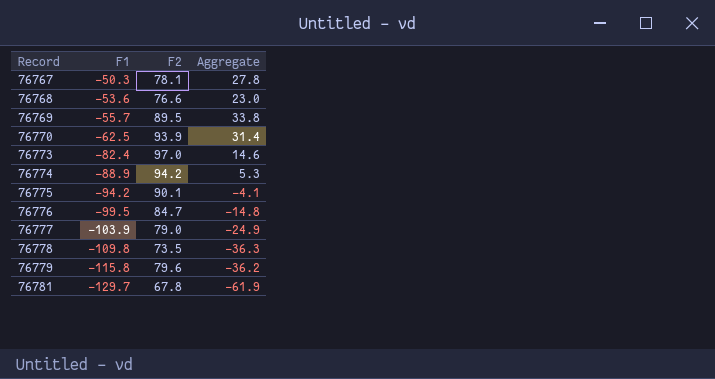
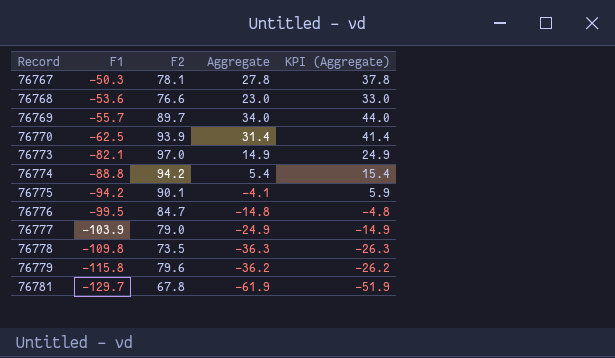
column KPI (Aggregate) | formula: none -> [Aggregate] + 10
76769 | F2: 89.5 -> 89.7
76769 | Aggregate: 33.8 -> 34.0
76773 | F1: -82.4 -> -82.1
76773 | Aggregate: 14.6 -> 14.9
76774 | F1: -88.9 -> -88.8
76774 | Aggregate: 5.3 -> 5.4

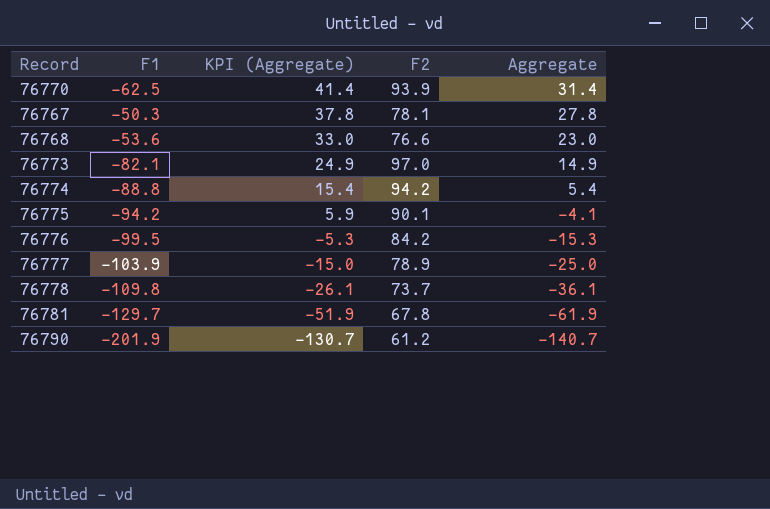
row order: Record ascending -> KPI (Aggregate) descending
column KPI (Aggregate) | position: 5 -> 3
row 76769: -55.7 | 89.7 | 34.0 | 44.0 -> none
row 76779: -115.8 | 79.6 | -36.2 | -26.2 -> none
76776 | KPI (Aggregate): -4.8 -> -5.3
76776 | F2: 84.7 -> 84.2
76776 | Aggregate: -14.8 -> -15.3
76777 | KPI (Aggregate): -14.9 -> -15.0
76777 | F2: 79.0 -> 78.9
76777 | Aggregate: -24.9 -> -25.0
76778 | KPI (Aggregate): -26.3 -> -26.1
76778 | F2: 73.5 -> 73.7
76778 | Aggregate: -36.3 -> -36.1
row 76790: none -> -201.9 | -130.7 | 61.2 | -140.7

